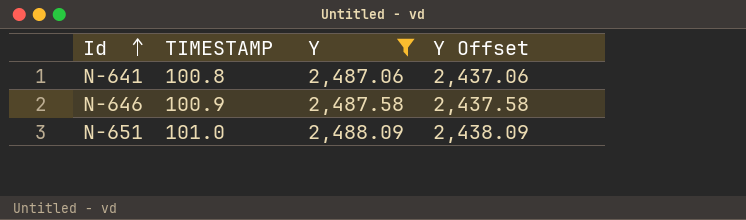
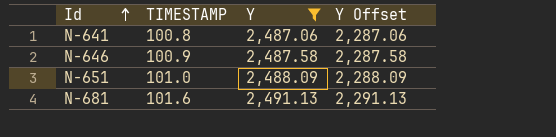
column Y Offset | formula: [Y] - 50 -> [Y] - 200
row N-681: none -> 101.6 | 2,491.13 | 2,291.13

